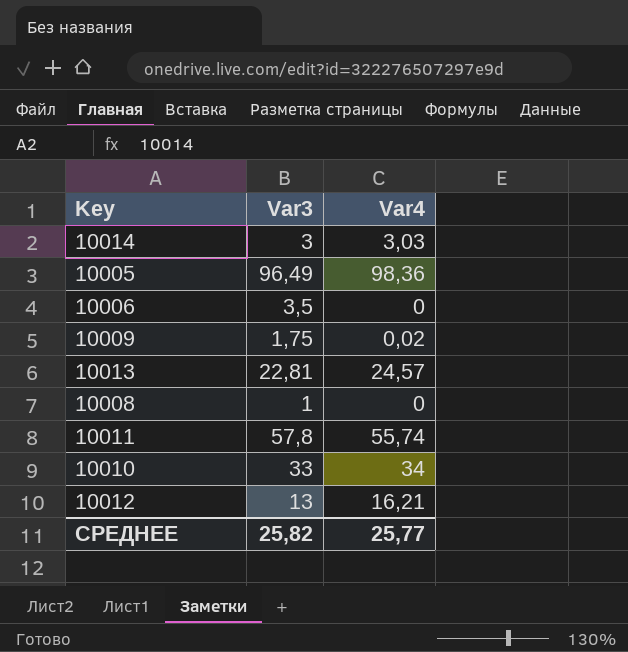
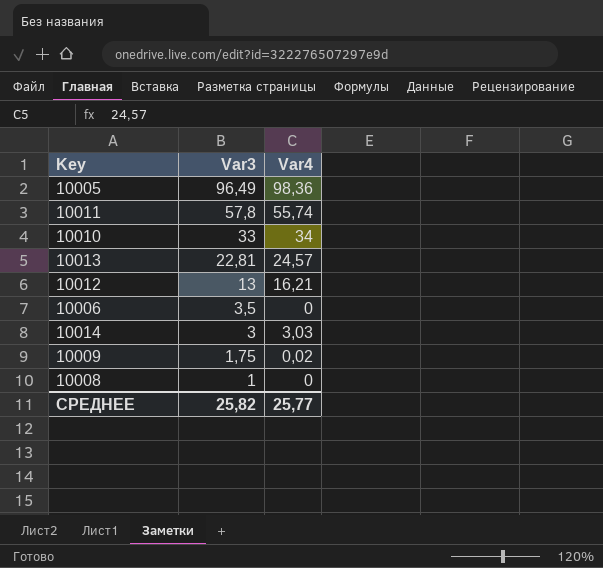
row order: none -> Var3 descending

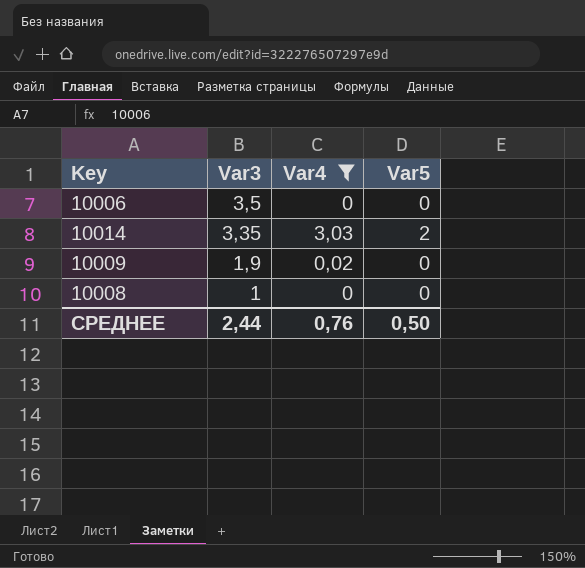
filter: none -> Var4 <= 3,03
column Var5 | position: none -> 4
10014 | Var3: 3 -> 3,35
10009 | Var3: 1,75 -> 1,9
СРЕДНЕЕ | Var3: 25,82 -> 2,44
СРЕДНЕЕ | Var4: 25,77 -> 0,76

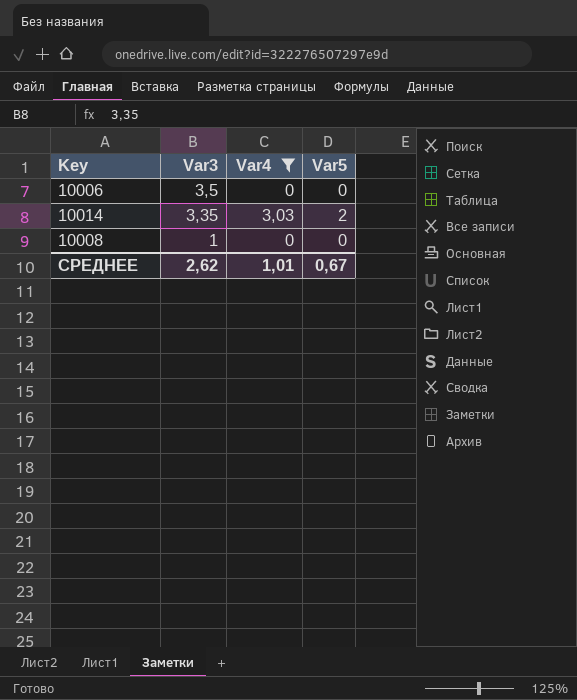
row 10009: 1,9 | 0,02 | 0 -> none
СРЕДНЕЕ | Var3: 2,44 -> 2,62
СРЕДНЕЕ | Var4: 0,76 -> 1,01
СРЕДНЕЕ | Var5: 0,50 -> 0,67

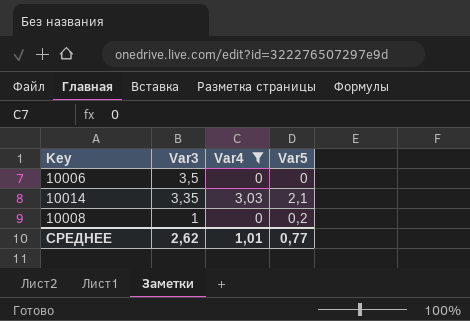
10014 | Var5: 2 -> 2,1
10008 | Var5: 0 -> 0,2
СРЕДНЕЕ | Var5: 0,67 -> 0,77

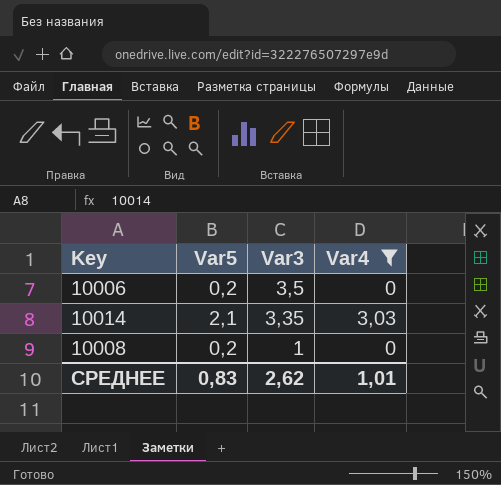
column Var5 | position: 4 -> 2
10006 | Var5: 0 -> 0,2
СРЕДНЕЕ | Var5: 0,77 -> 0,83

